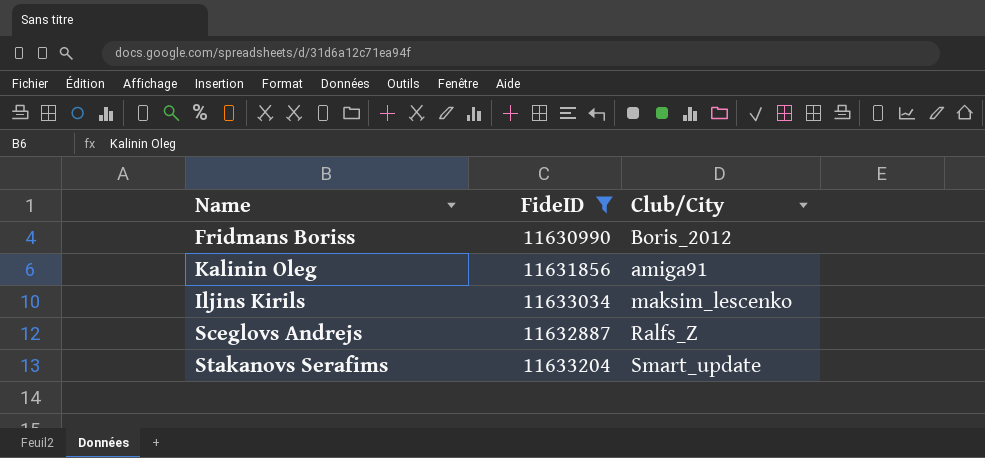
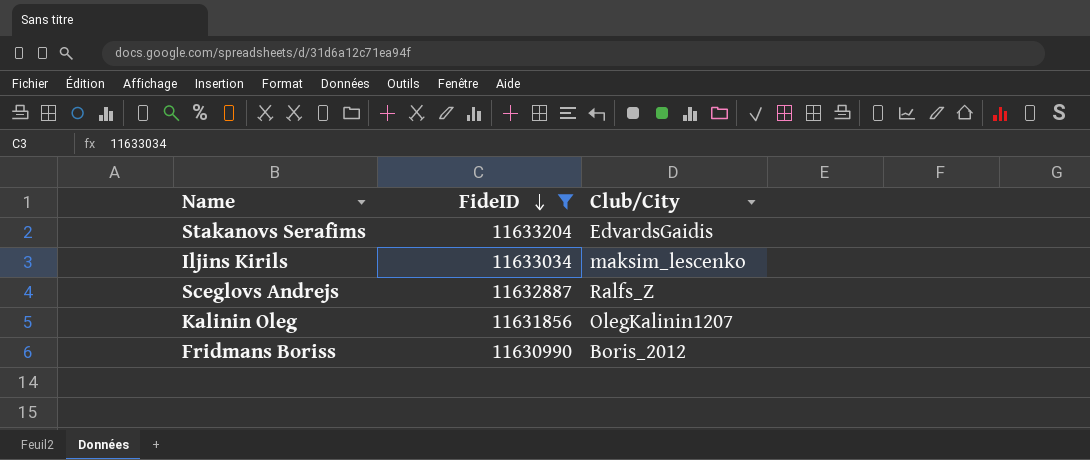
row order: none -> FideID descending
Stakanovs Serafims | Club/City: Smart_update -> EdvardsGaidis
Kalinin Oleg | Club/City: amiga91 -> OlegKalinin1207

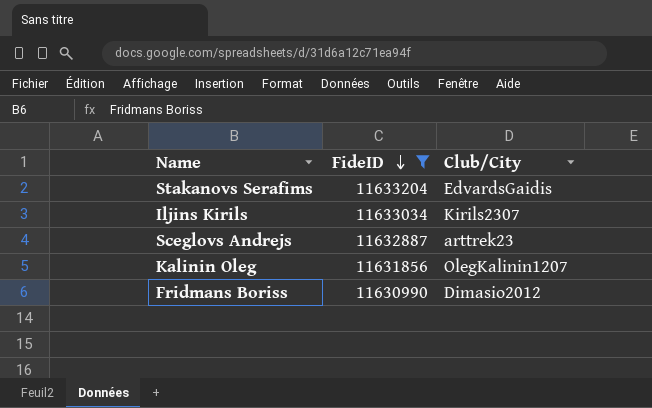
Iljins Kirils | Club/City: maksim_lescenko -> Kirils2307
Sceglovs Andrejs | Club/City: Ralfs_Z -> arttrek23
Fridmans Boriss | Club/City: Boris_2012 -> Dimasio2012

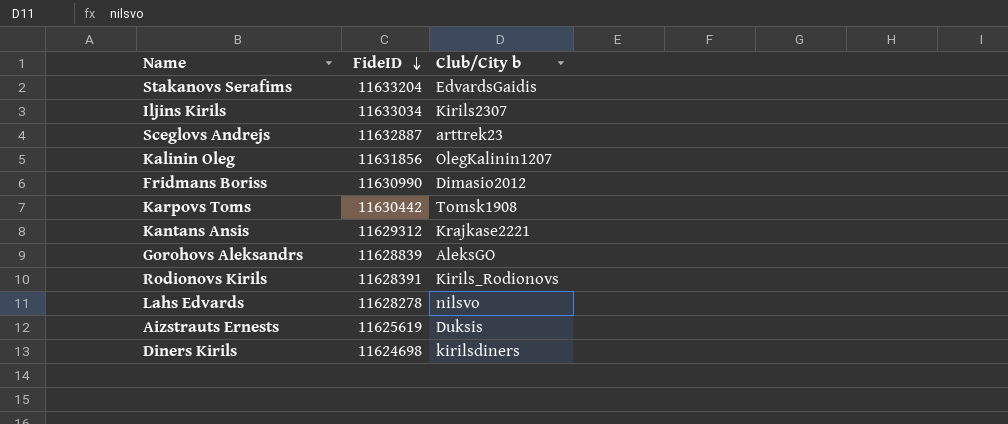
filter: FideID >= 11630990 -> none
column name: Club/City -> Club/City b

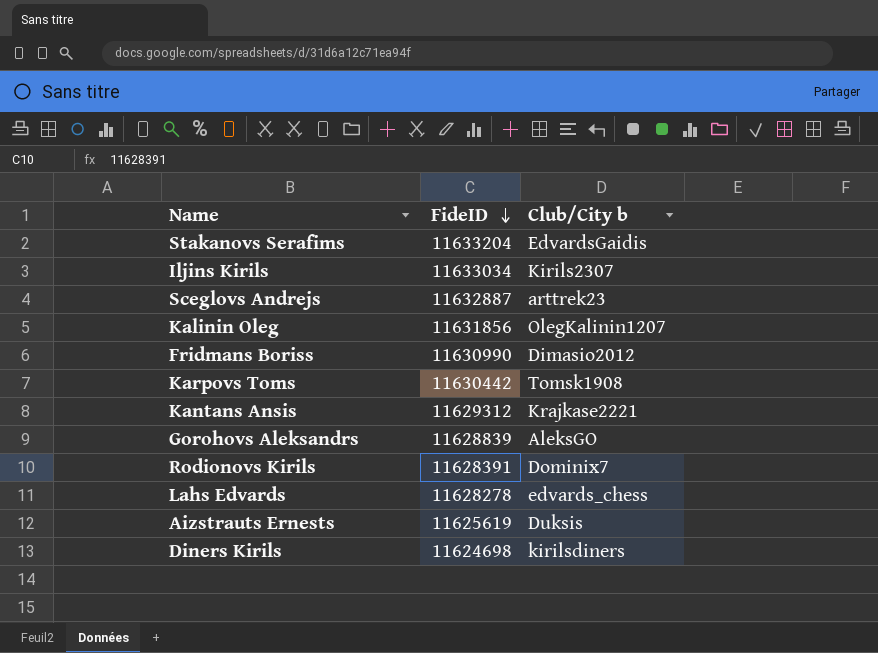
Rodionovs Kirils | Club/City b: Kirils_Rodionovs -> Dominix7
Lahs Edvards | Club/City b: nilsvo -> edvards_chess

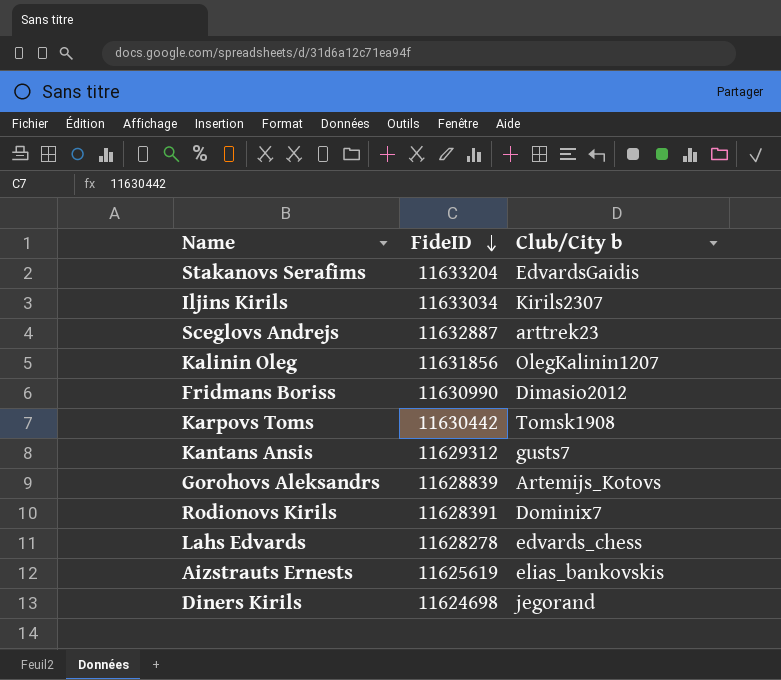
Kantans Ansis | Club/City b: Krajkase2221 -> gusts7
Gorohovs Aleksandrs | Club/City b: AleksGO -> Artemijs_Kotovs
Aizstrauts Ernests | Club/City b: Duksis -> elias_bankovskis
Diners Kirils | Club/City b: kirilsdiners -> jegorand

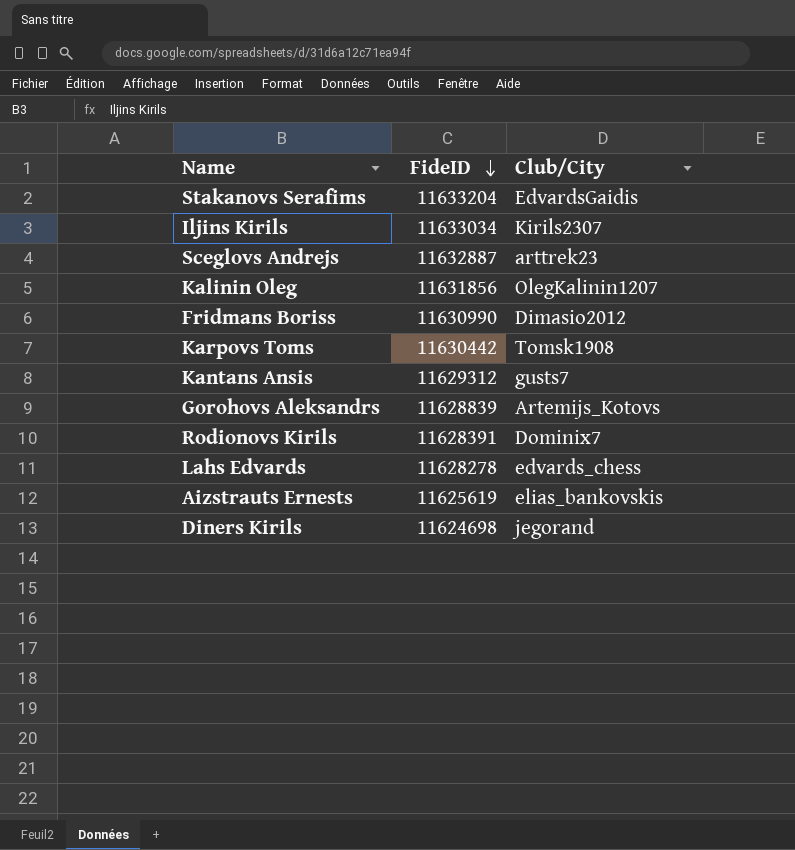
column name: Club/City b -> Club/City

